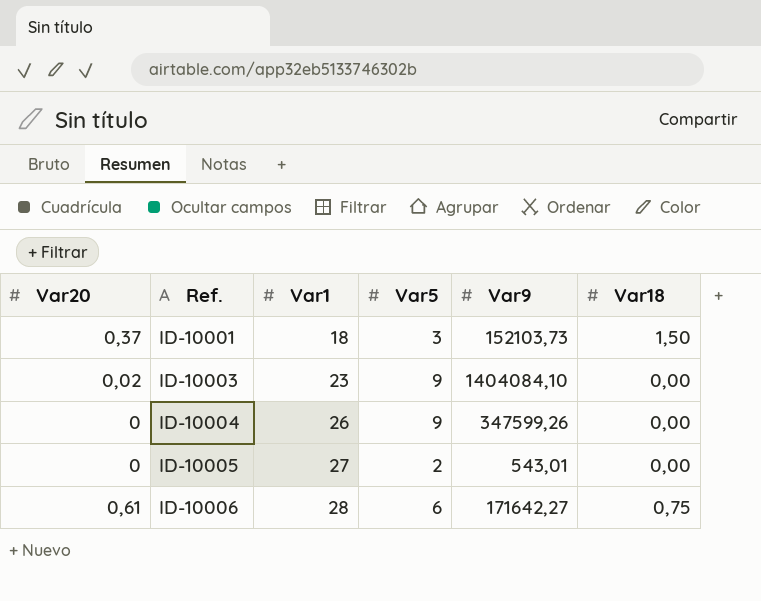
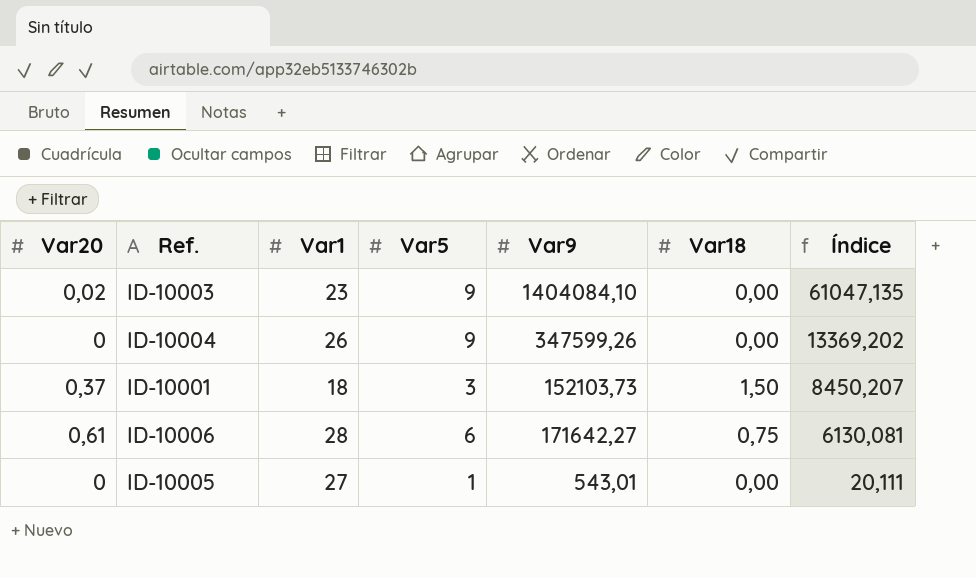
row order: Ref. ascending -> Índice descending
column Índice | formula: none -> [Var9] / [Var1]
ID-10005 | Var5: 2 -> 1

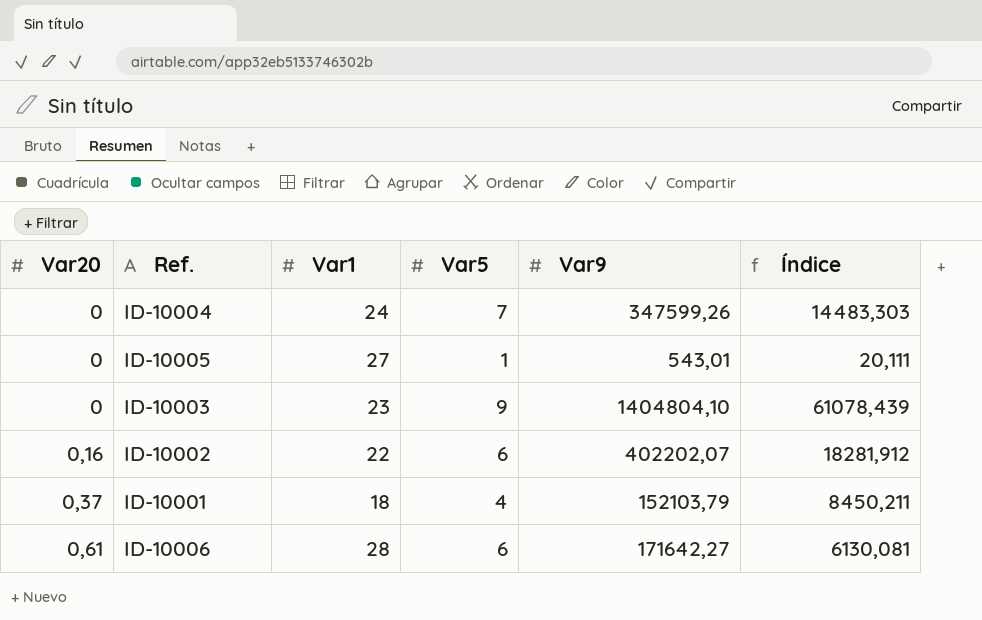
row order: Índice descending -> Var20 ascending
column Var18 | position: 6 -> none
ID-10004 | Var1: 26 -> 24
ID-10004 | Var5: 9 -> 7
ID-10004 | Índice: 13369,202 -> 14483,303
ID-10003 | Var20: 0,02 -> 0
ID-10003 | Var9: 1404084,10 -> 1404804,10
ID-10003 | Índice: 61047,135 -> 61078,439
row ID-10002: none -> 0,16 | 22 | 6 | 402202,07 | 18281,912
ID-10001 | Var5: 3 -> 4
ID-10001 | Var9: 152103,73 -> 152103,79
ID-10001 | Índice: 8450,207 -> 8450,211

